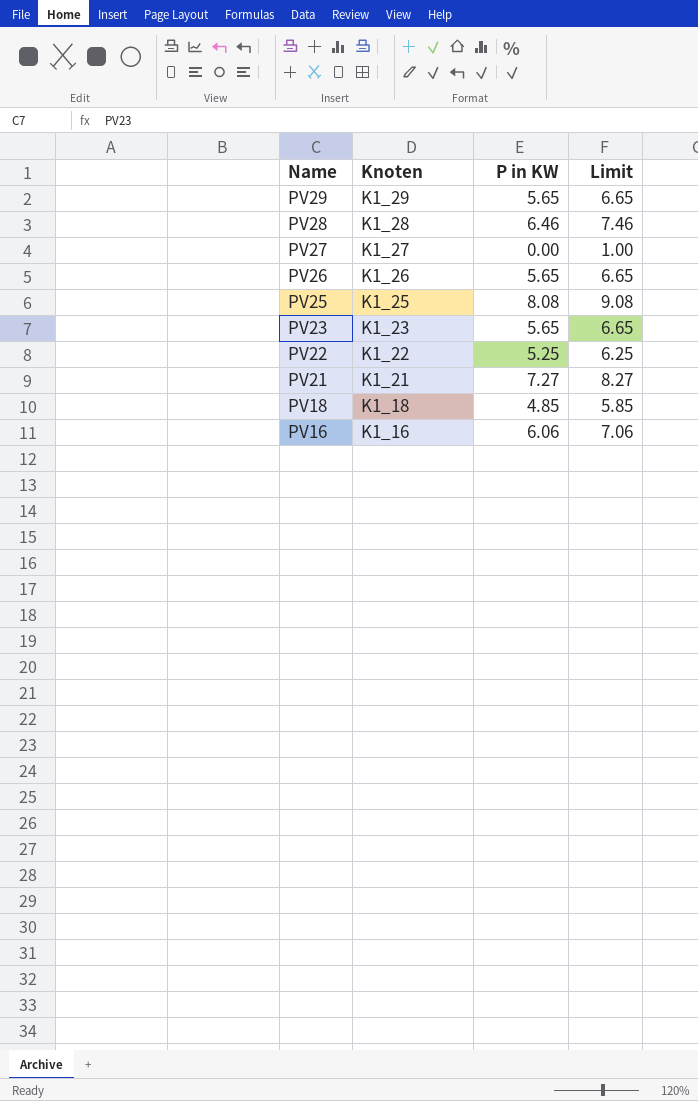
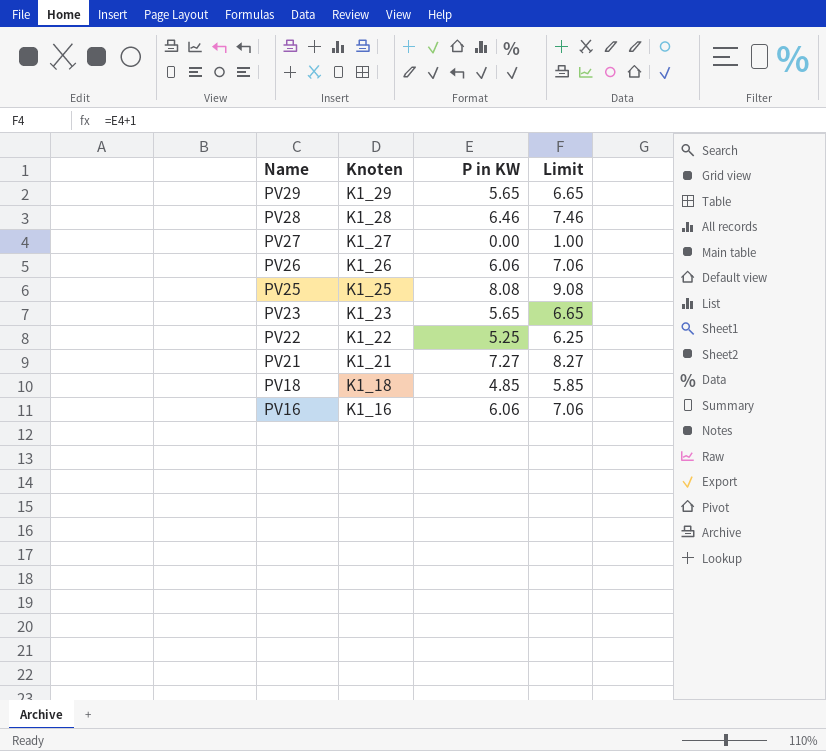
PV26 | P in KW: 5.65 -> 6.06
PV26 | Limit: 6.65 -> 7.06

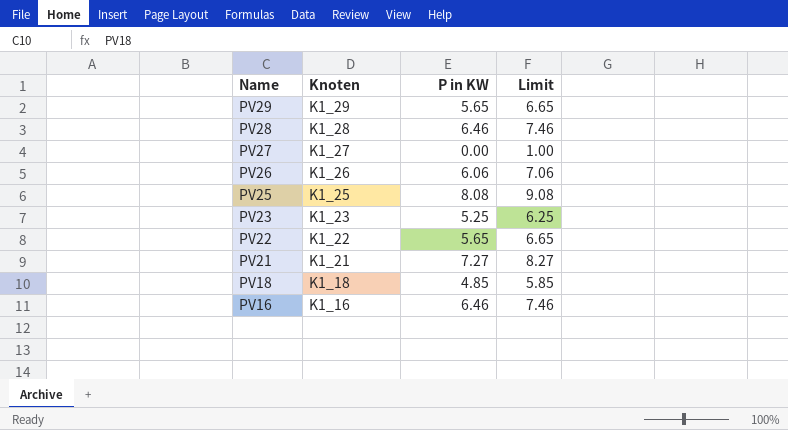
PV23 | P in KW: 5.65 -> 5.25
PV23 | Limit: 6.65 -> 6.25
PV22 | P in KW: 5.25 -> 5.65
PV22 | Limit: 6.25 -> 6.65
PV16 | P in KW: 6.06 -> 6.46
PV16 | Limit: 7.06 -> 7.46

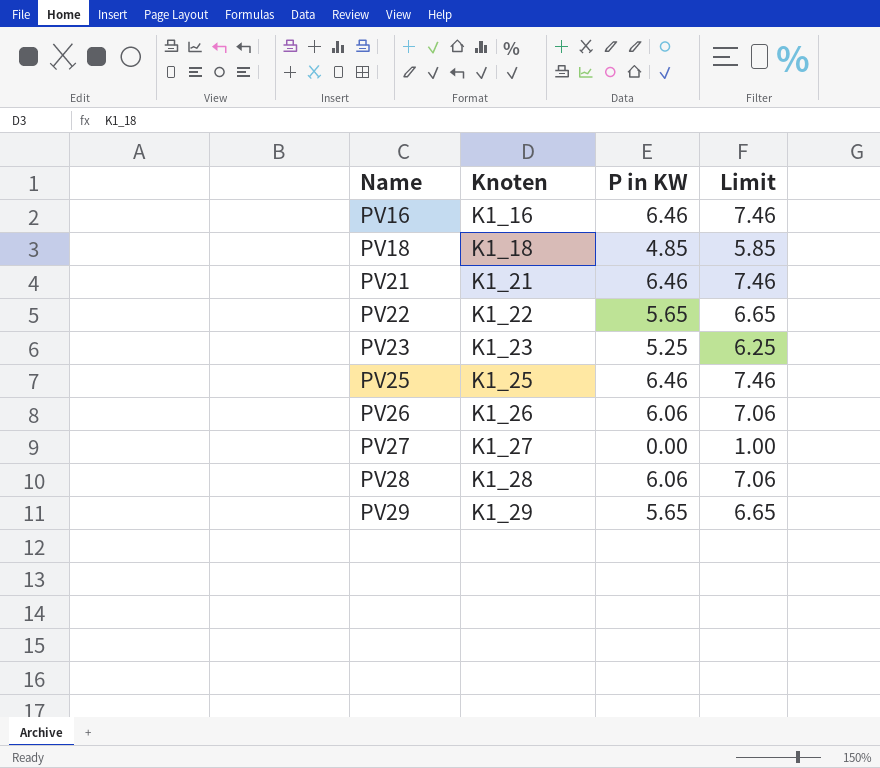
row order: Name descending -> Name ascending
PV21 | P in KW: 7.27 -> 6.46
PV21 | Limit: 8.27 -> 7.46
PV25 | P in KW: 8.08 -> 6.46
PV25 | Limit: 9.08 -> 7.46
PV28 | P in KW: 6.46 -> 6.06
PV28 | Limit: 7.46 -> 7.06

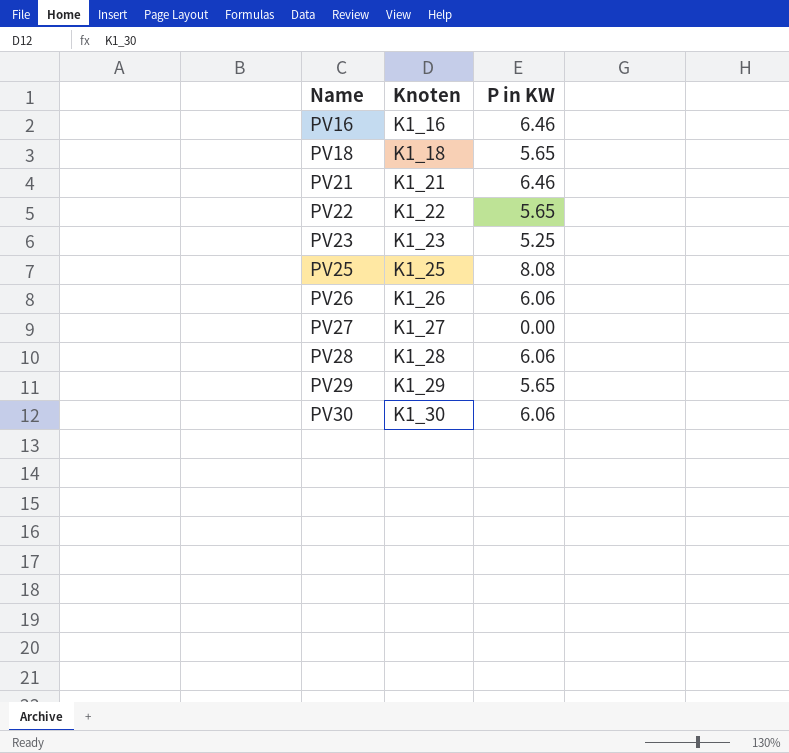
column Limit | formula: [P in KW] + 1 -> none
PV18 | P in KW: 4.85 -> 5.65
PV25 | P in KW: 6.46 -> 8.08
row PV30: none -> K1_30 | 6.06

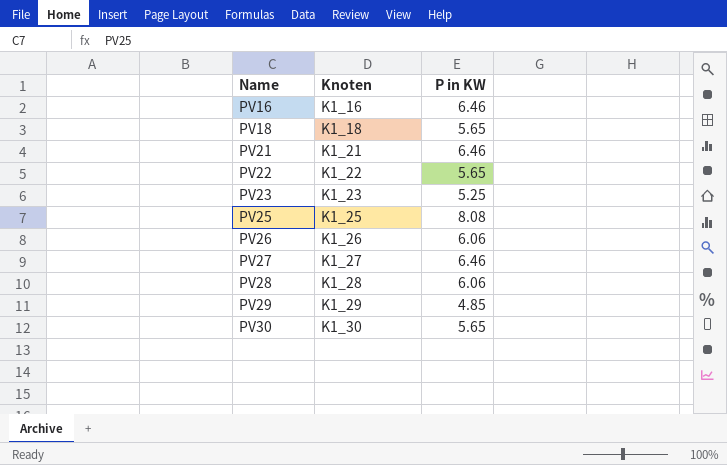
PV27 | P in KW: 0.00 -> 6.46
PV29 | P in KW: 5.65 -> 4.85
PV30 | P in KW: 6.06 -> 5.65

